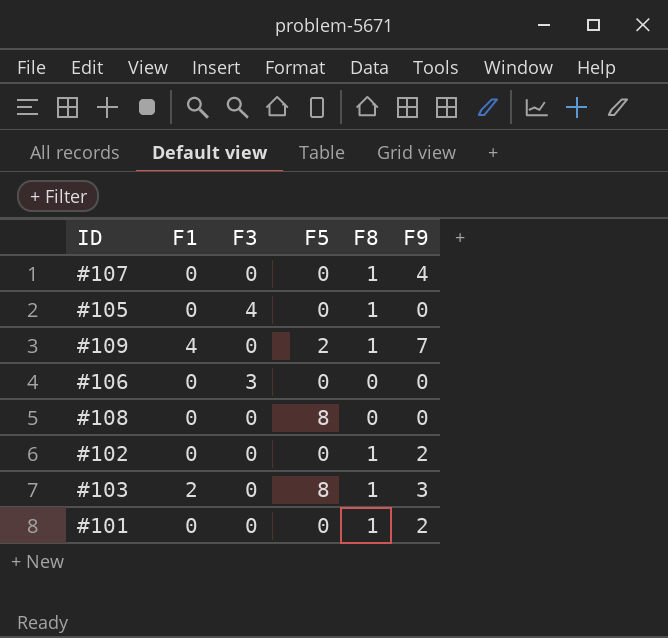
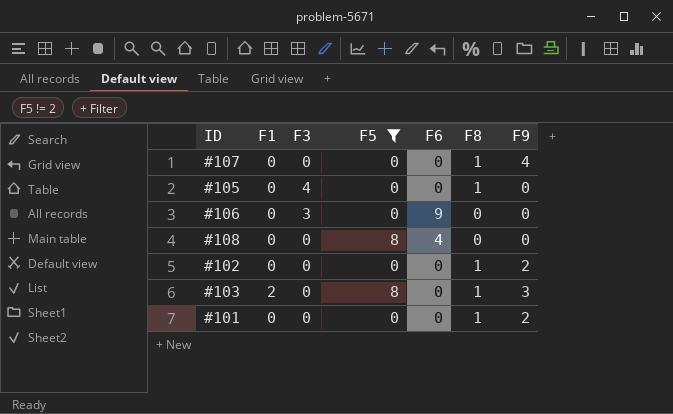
filter: none -> F5 != 2
column F6 | position: none -> 5

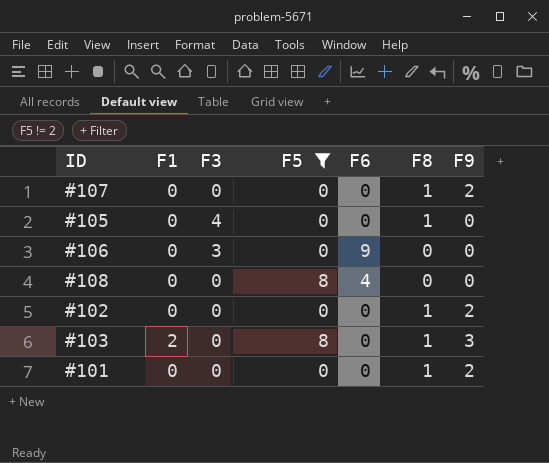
#107 | F9: 4 -> 2

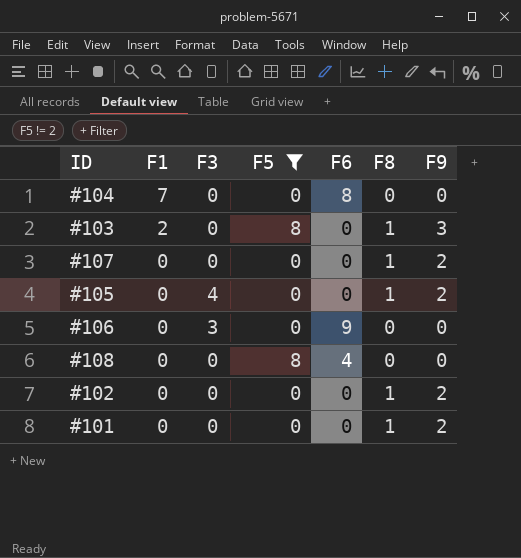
row order: none -> F1 descending
row #104: none -> 7 | 0 | 0 | 8 | 0 | 0
#105 | F9: 0 -> 2

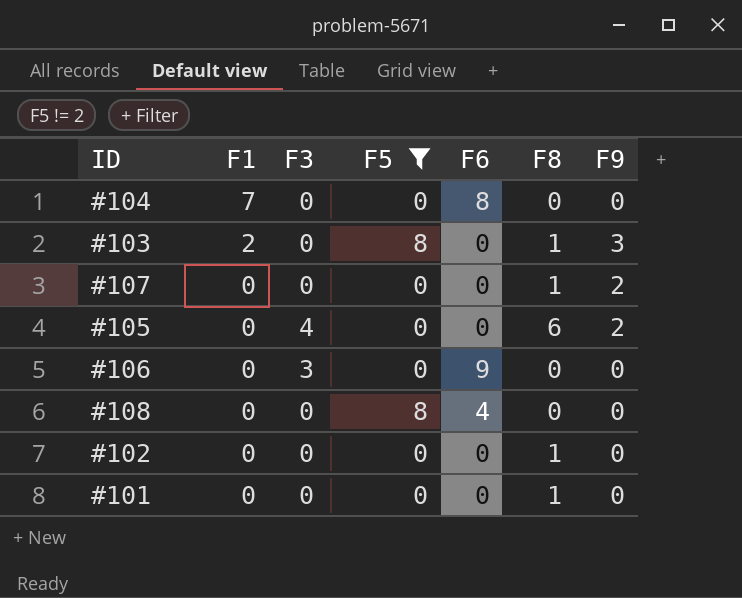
#105 | F8: 1 -> 6
#102 | F9: 2 -> 0
#101 | F9: 2 -> 0

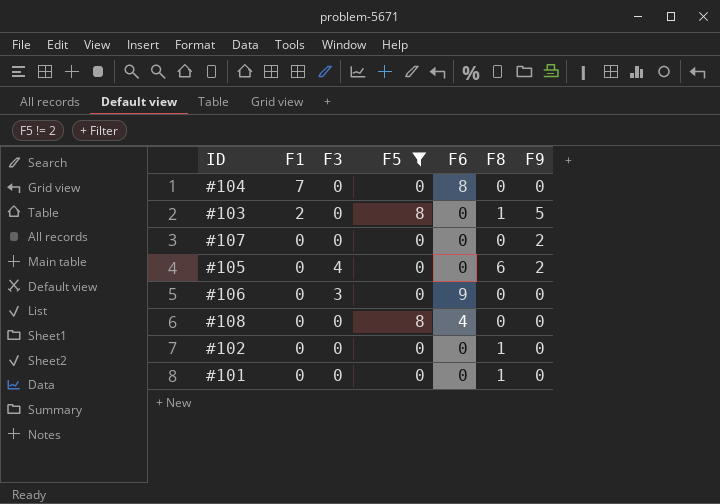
#103 | F9: 3 -> 5
#107 | F8: 1 -> 0

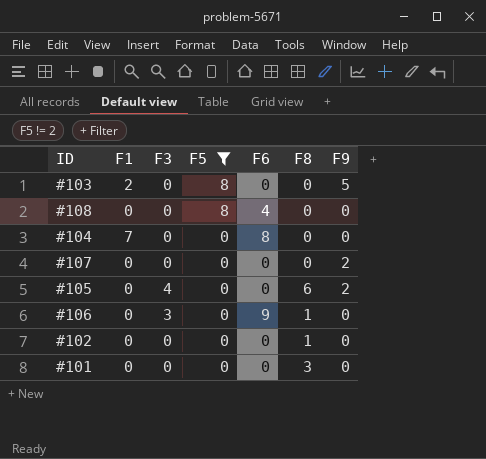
row order: F1 descending -> F5 descending
#103 | F8: 1 -> 0
#106 | F8: 0 -> 1
#101 | F8: 1 -> 3

